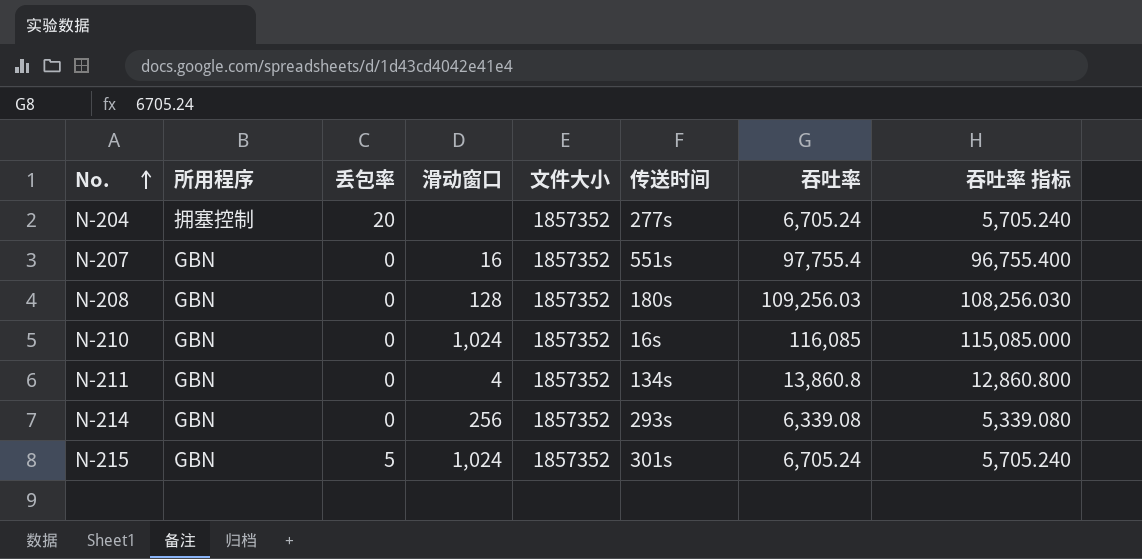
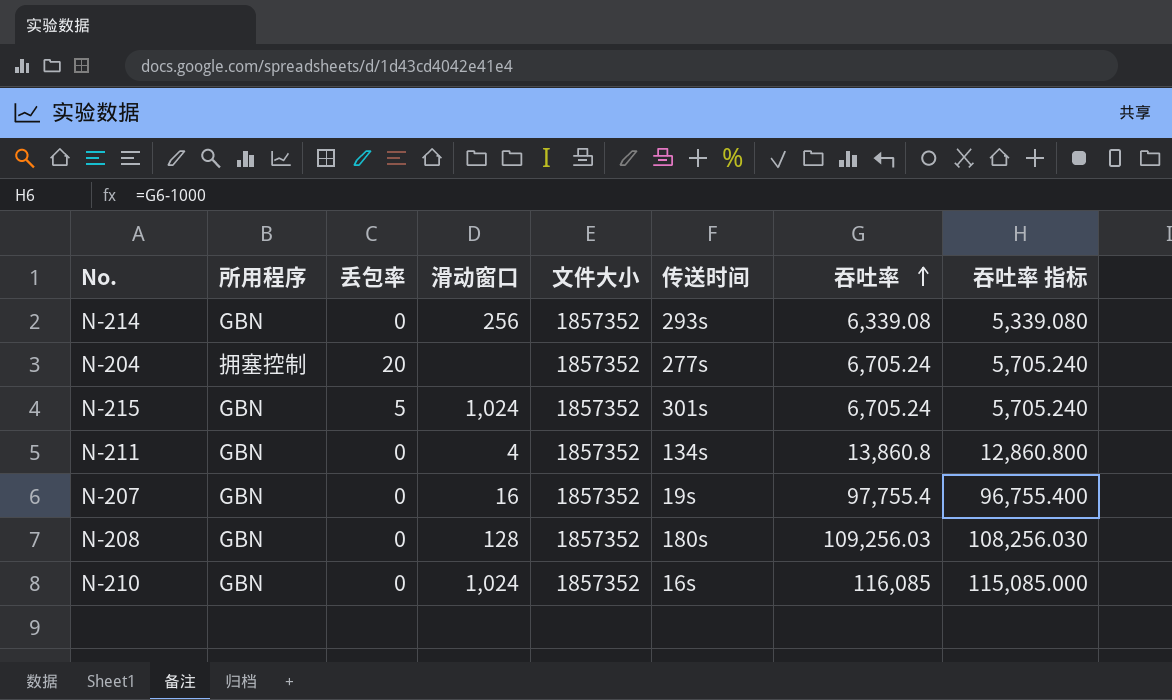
row order: No. ascending -> 吞吐率 ascending
N-207 | 传送时间: 551s -> 19s

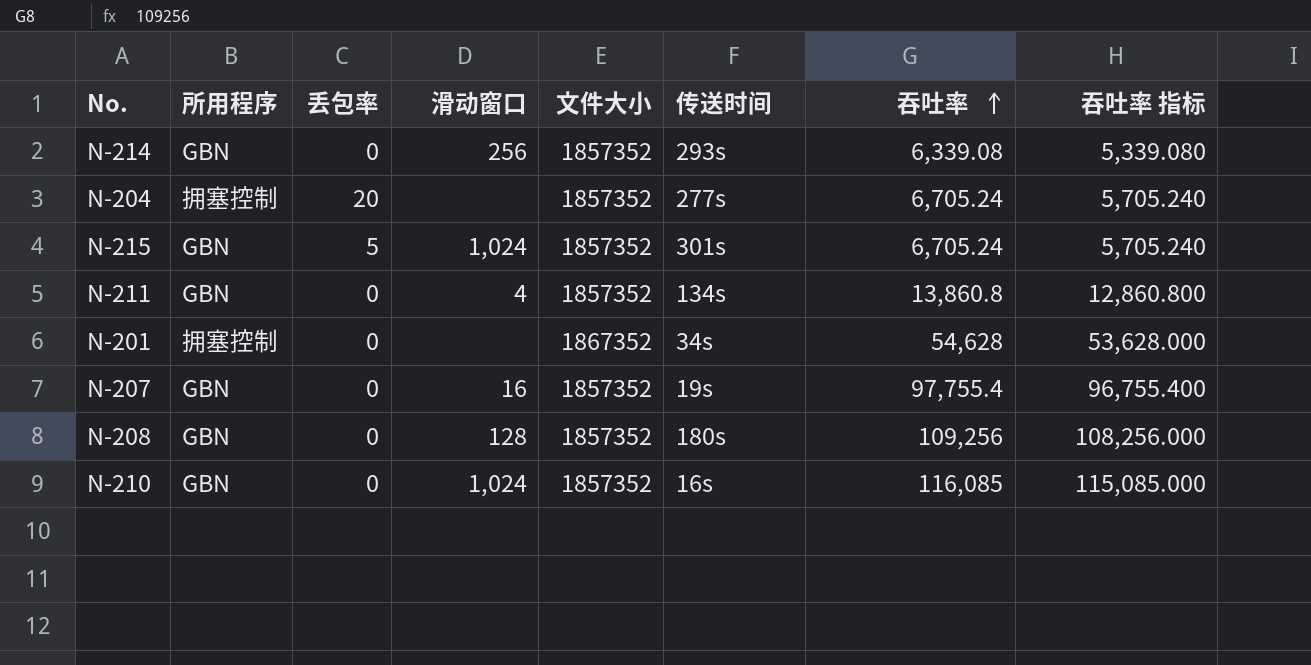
row N-201: none -> 拥塞控制 | 0 | none | 1867352 | 34s | 54,628 | 53,628.000
N-208 | 吞吐率: 109,256.03 -> 109,256
N-208 | 吞吐率 指标: 108,256.030 -> 108,256.000

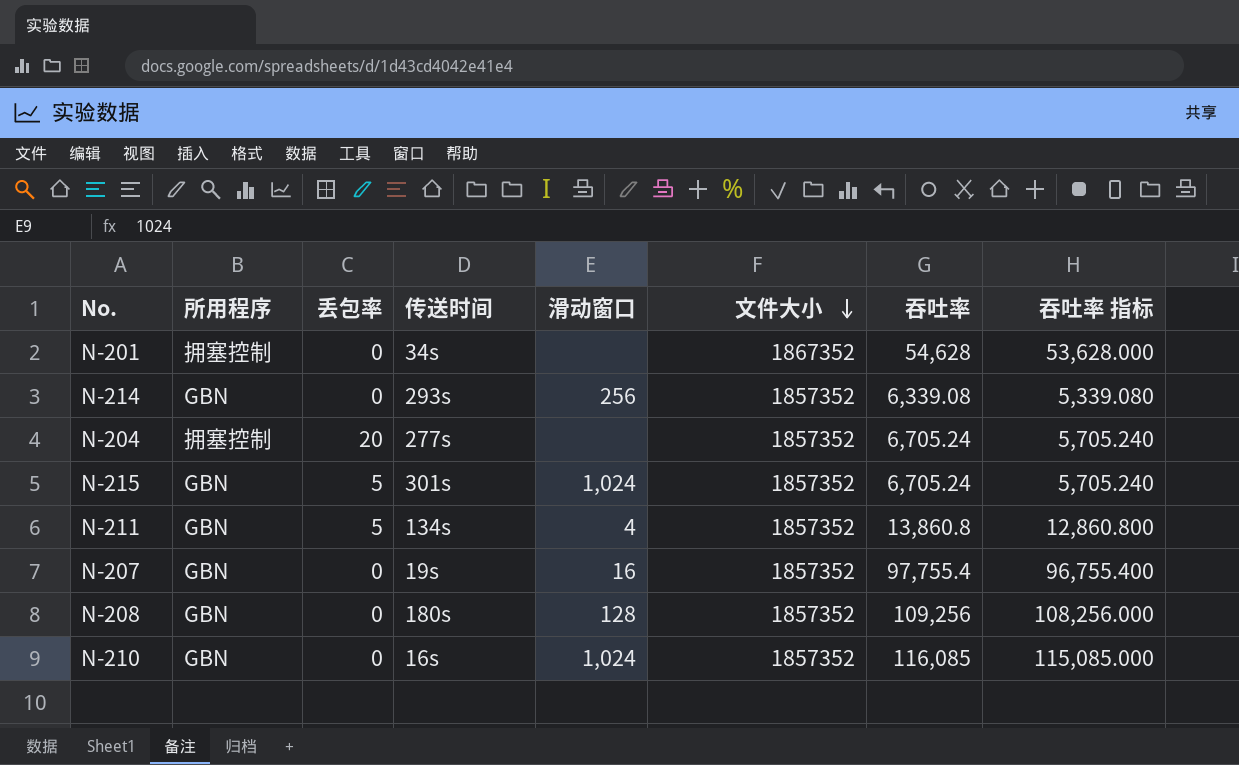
row order: 吞吐率 ascending -> 文件大小 descending
column 传送时间 | position: 6 -> 4
N-211 | 丢包率: 0 -> 5

